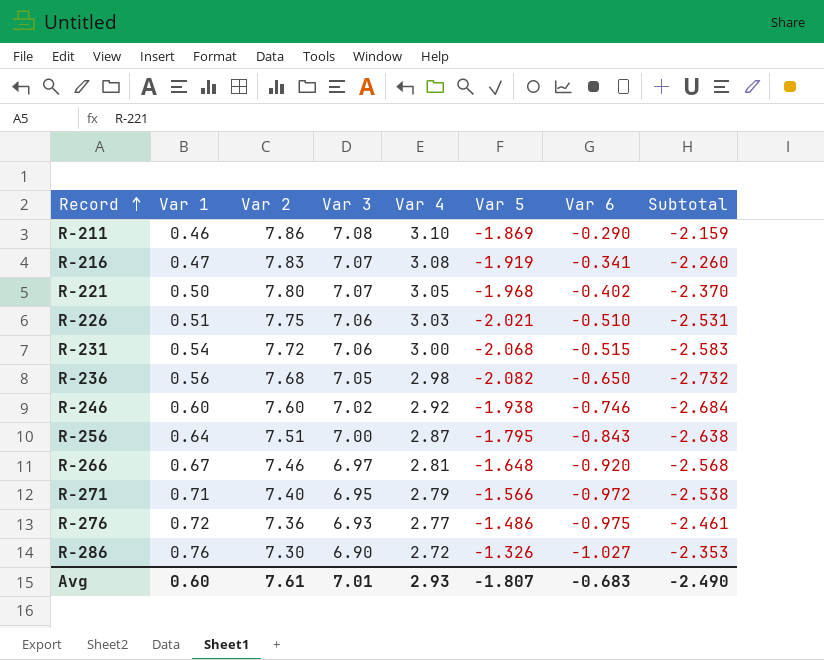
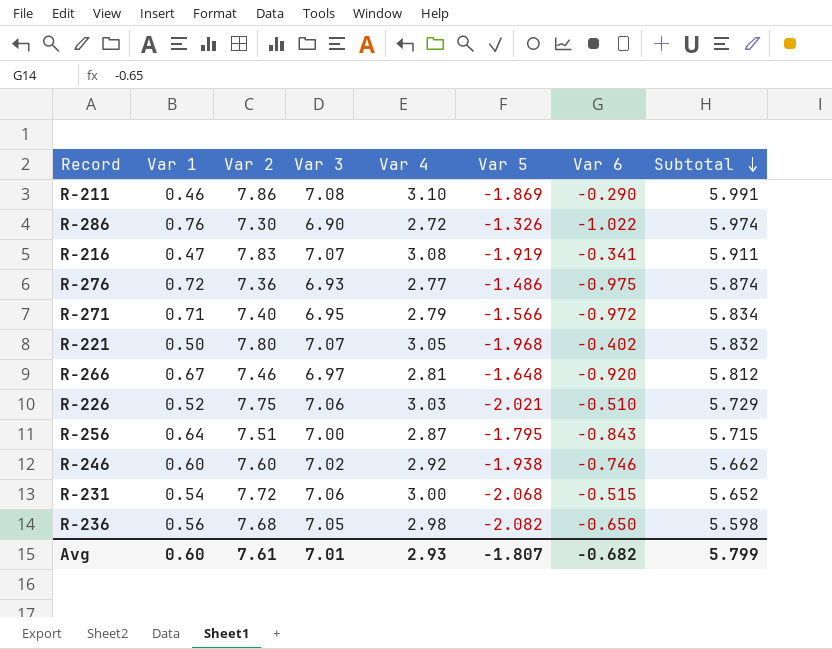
row order: Record ascending -> Subtotal descending
column Subtotal | formula: [Var 5] + [Var 6] -> [Var 2] + [Var 5]
R-286 | Var 6: -1.027 -> -1.022
R-226 | Var 1: 0.51 -> 0.52
Avg | Var 6: -0.683 -> -0.682
Avg | Subtotal: -2.490 -> 5.799

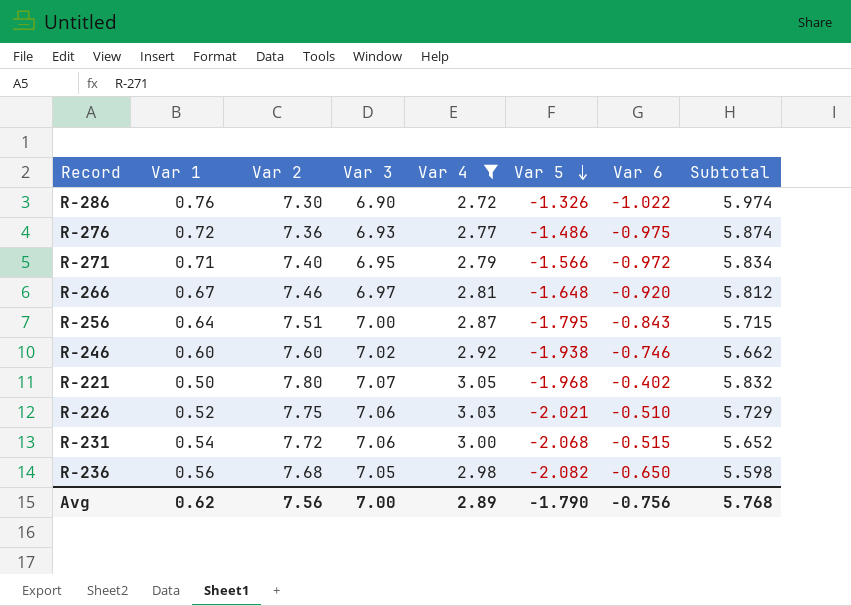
filter: none -> Var 4 <= 3.05
row order: Subtotal descending -> Var 5 descending
Avg | Var 1: 0.60 -> 0.62
Avg | Var 2: 7.61 -> 7.56
Avg | Var 3: 7.01 -> 7.00
Avg | Var 4: 2.93 -> 2.89
Avg | Var 5: -1.807 -> -1.790
Avg | Var 6: -0.682 -> -0.756
Avg | Subtotal: 5.799 -> 5.768

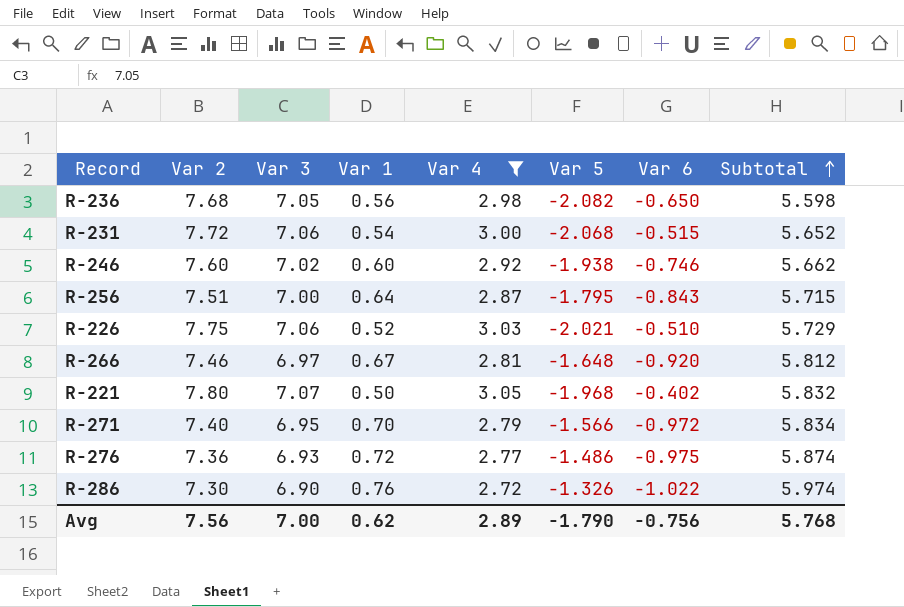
row order: Var 5 descending -> Subtotal ascending
column Var 1 | position: 2 -> 4
R-271 | Var 1: 0.71 -> 0.70

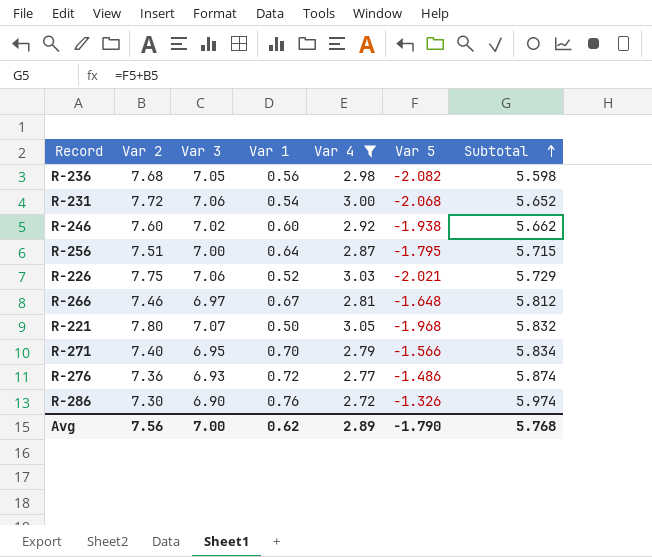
column Var 6 | position: 7 -> none

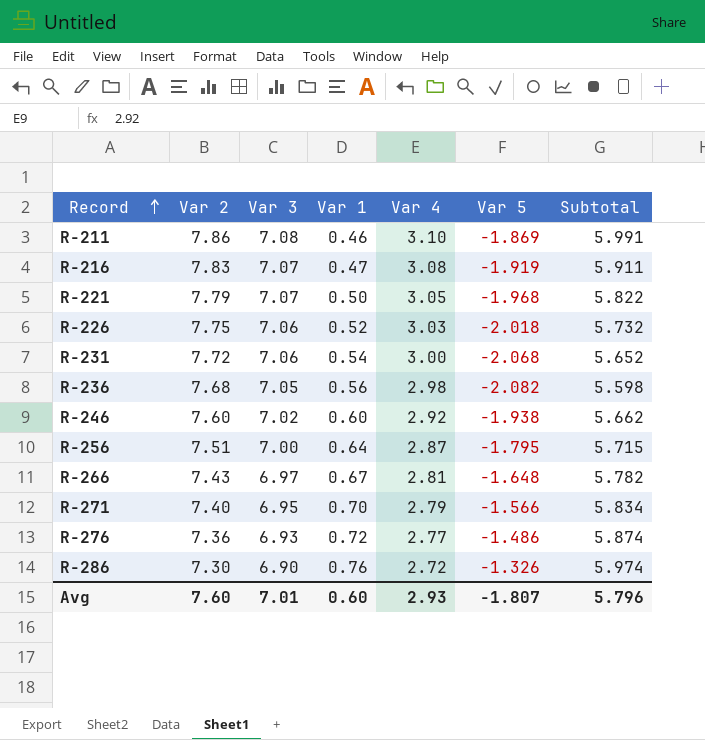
filter: Var 4 <= 3.05 -> none
row order: Subtotal ascending -> Record ascending
R-221 | Var 2: 7.80 -> 7.79
R-221 | Subtotal: 5.832 -> 5.822
R-226 | Var 5: -2.021 -> -2.018
R-226 | Subtotal: 5.729 -> 5.732
R-266 | Var 2: 7.46 -> 7.43
R-266 | Subtotal: 5.812 -> 5.782
Avg | Var 2: 7.56 -> 7.60
Avg | Var 3: 7.00 -> 7.01
Avg | Var 1: 0.62 -> 0.60
Avg | Var 4: 2.89 -> 2.93
Avg | Var 5: -1.790 -> -1.807
Avg | Subtotal: 5.768 -> 5.796

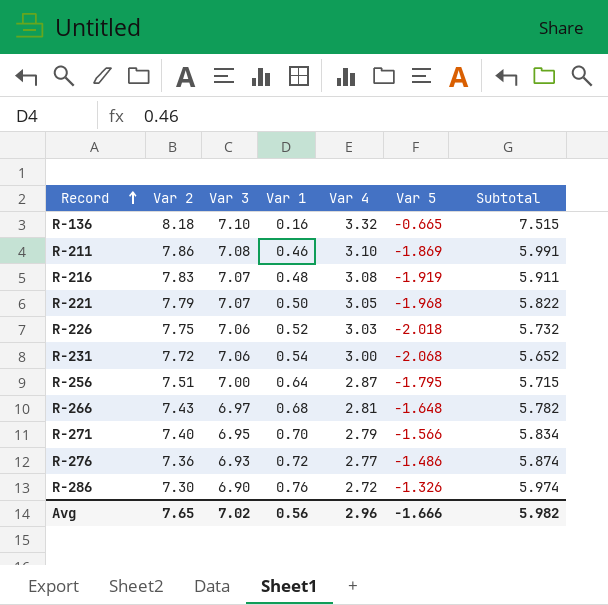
row R-236: 7.68 | 7.05 | 0.56 | 2.98 | -2.082 | 5.598 -> none
row R-246: 7.60 | 7.02 | 0.60 | 2.92 | -1.938 | 5.662 -> none
row R-136: none -> 8.18 | 7.10 | 0.16 | 3.32 | -0.665 | 7.515
R-216 | Var 1: 0.47 -> 0.48
R-266 | Var 1: 0.67 -> 0.68
Avg | Var 2: 7.60 -> 7.65
Avg | Var 3: 7.01 -> 7.02
Avg | Var 1: 0.60 -> 0.56
Avg | Var 4: 2.93 -> 2.96
Avg | Var 5: -1.807 -> -1.666
Avg | Subtotal: 5.796 -> 5.982

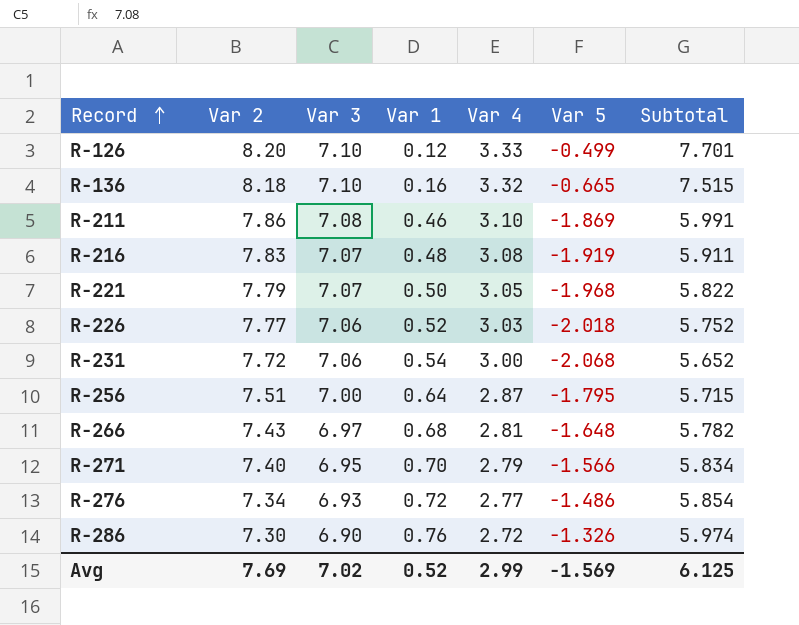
row R-126: none -> 8.20 | 7.10 | 0.12 | 3.33 | -0.499 | 7.701
R-226 | Var 2: 7.75 -> 7.77
R-226 | Subtotal: 5.732 -> 5.752
R-276 | Var 2: 7.36 -> 7.34
R-276 | Subtotal: 5.874 -> 5.854
Avg | Var 2: 7.65 -> 7.69
Avg | Var 1: 0.56 -> 0.52
Avg | Var 4: 2.96 -> 2.99
Avg | Var 5: -1.666 -> -1.569
Avg | Subtotal: 5.982 -> 6.125

